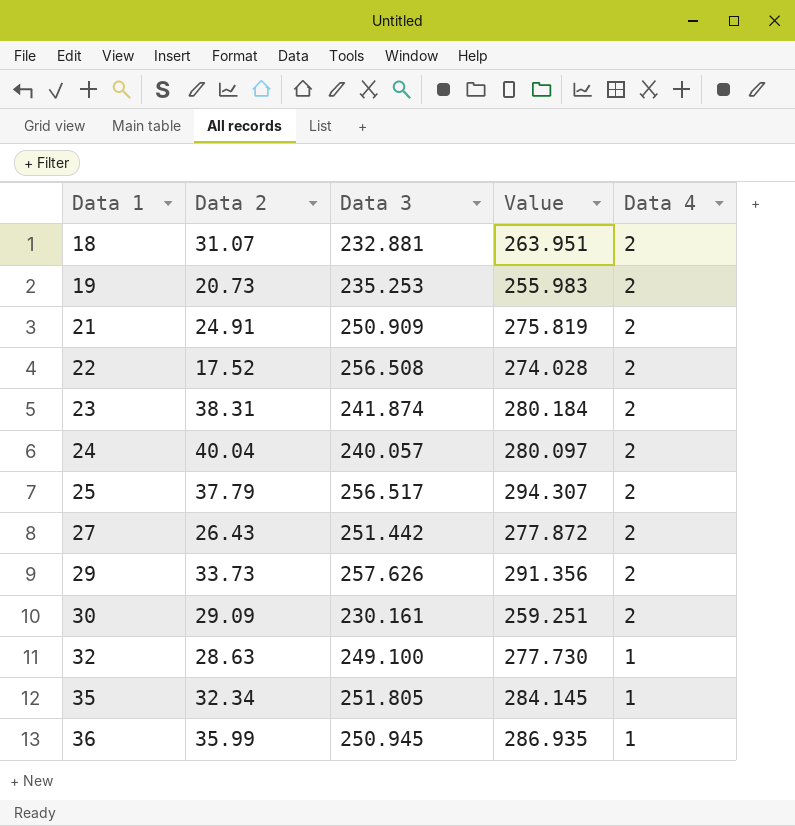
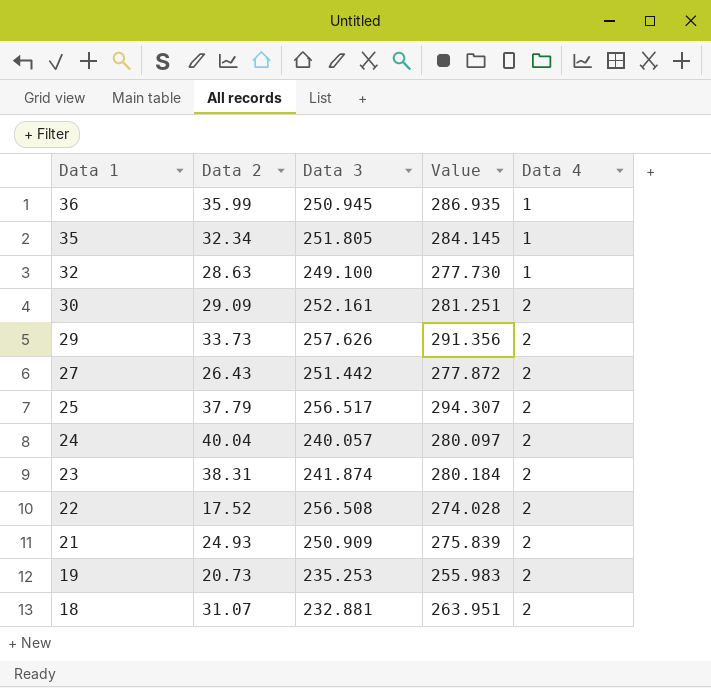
row order: Data 1 ascending -> Data 1 descending
30 | Data 3: 230.161 -> 252.161
30 | Value: 259.251 -> 281.251
21 | Data 2: 24.91 -> 24.93
21 | Value: 275.819 -> 275.839

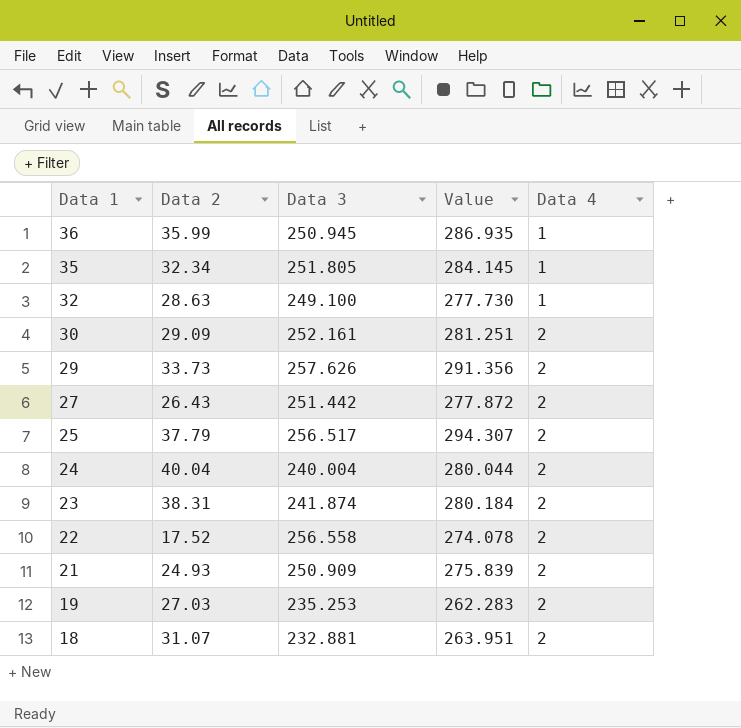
24 | Data 3: 240.057 -> 240.004
24 | Value: 280.097 -> 280.044
22 | Data 3: 256.508 -> 256.558
22 | Value: 274.028 -> 274.078
19 | Data 2: 20.73 -> 27.03
19 | Value: 255.983 -> 262.283

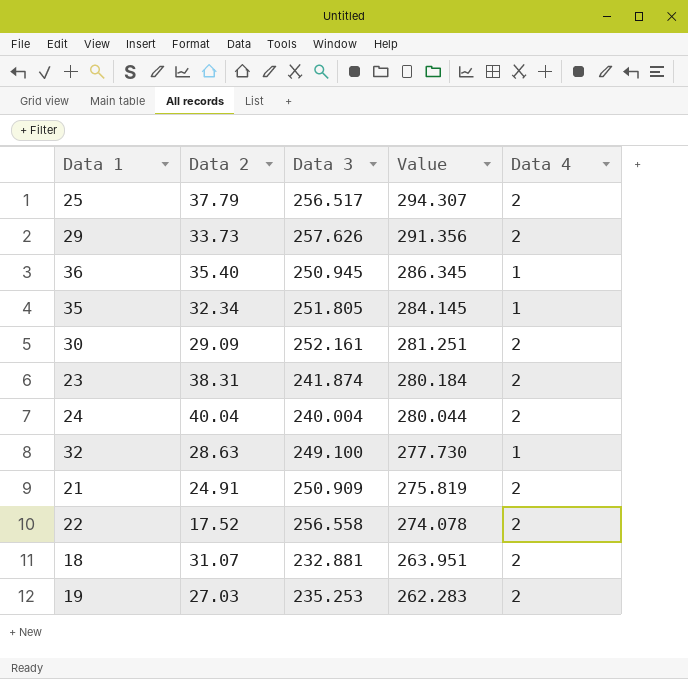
row order: Data 1 descending -> Value descending
row 27: 26.43 | 251.442 | 277.872 | 2 -> none
36 | Data 2: 35.99 -> 35.40
36 | Value: 286.935 -> 286.345
21 | Data 2: 24.93 -> 24.91
21 | Value: 275.839 -> 275.819

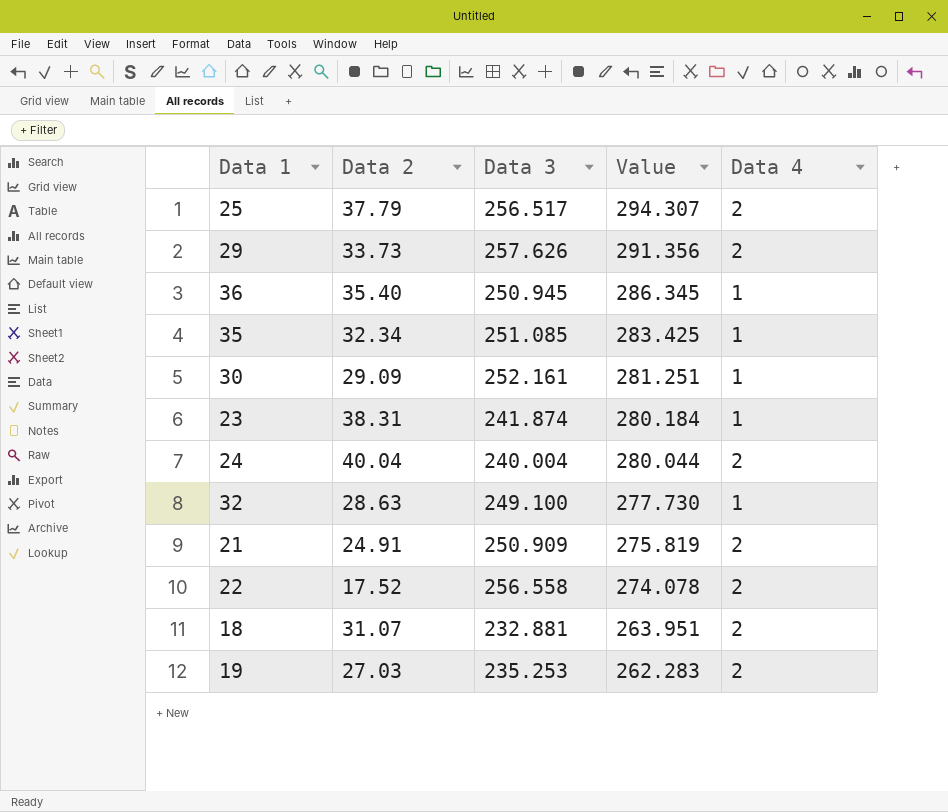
35 | Data 3: 251.805 -> 251.085
35 | Value: 284.145 -> 283.425
30 | Data 4: 2 -> 1
23 | Data 4: 2 -> 1

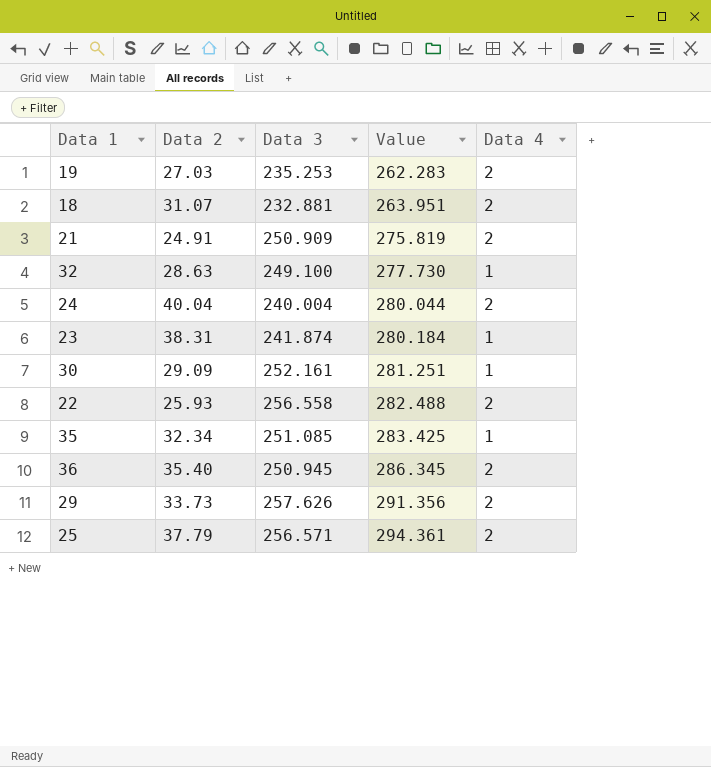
row order: Value descending -> Value ascending
22 | Data 2: 17.52 -> 25.93
22 | Value: 274.078 -> 282.488
36 | Data 4: 1 -> 2
25 | Data 3: 256.517 -> 256.571
25 | Value: 294.307 -> 294.361

